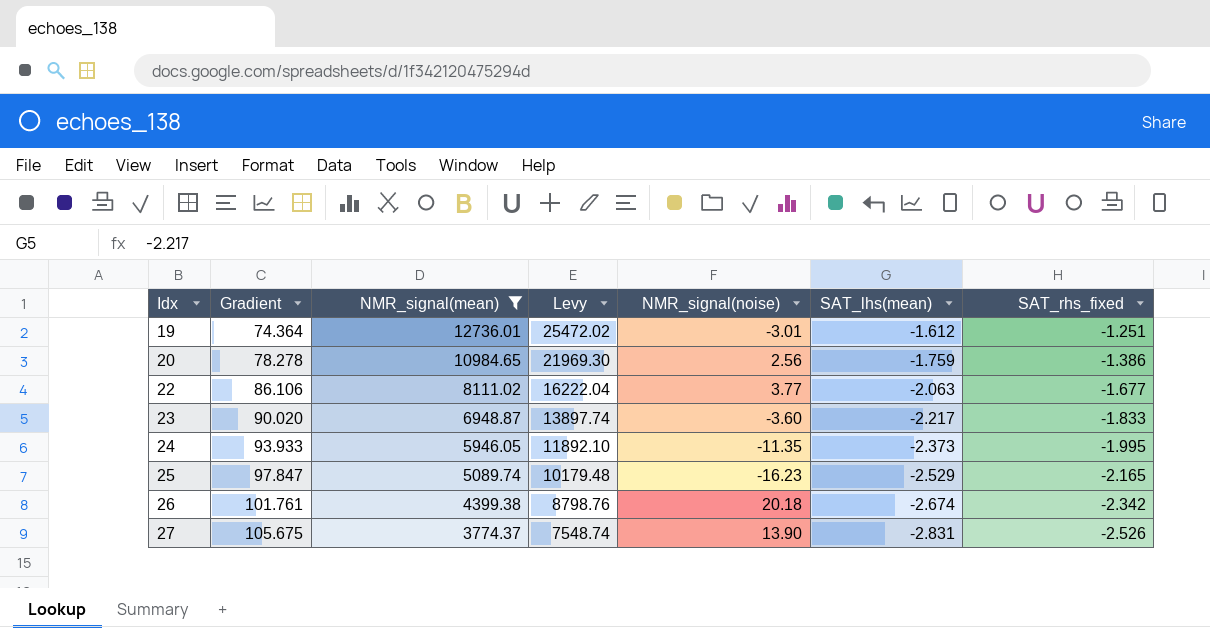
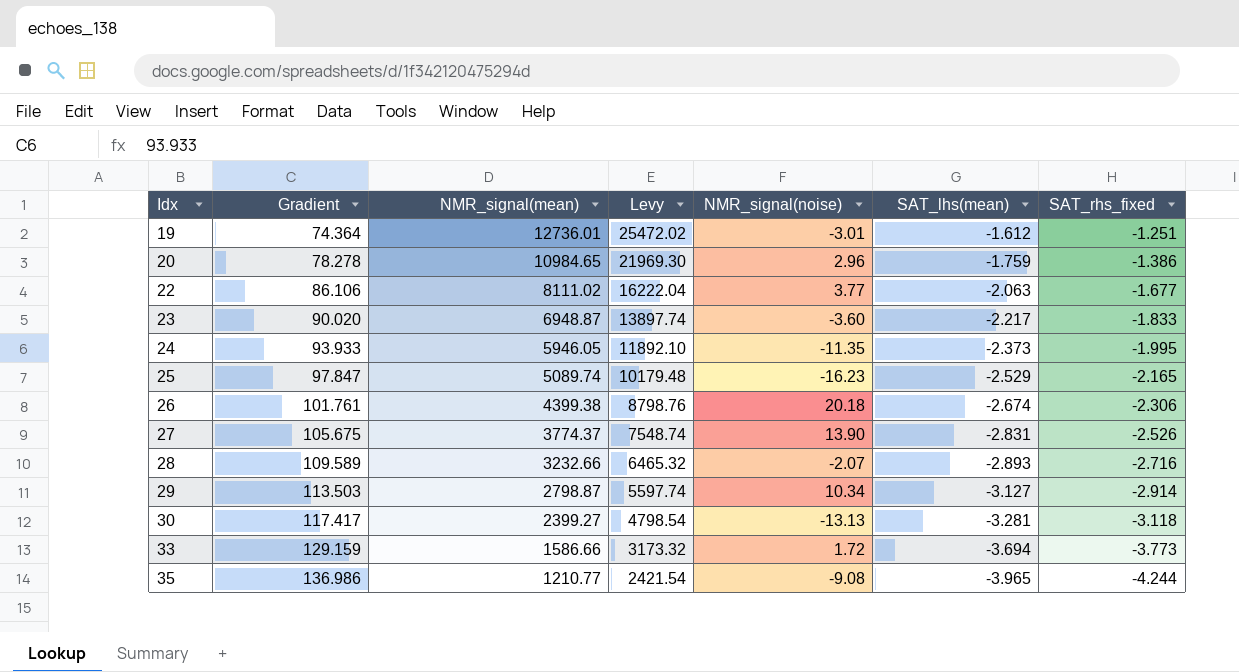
filter: NMR_signal(mean) >= 3774.37 -> none
20 | NMR_signal(noise): 2.56 -> 2.96
26 | SAT_rhs_fixed: -2.342 -> -2.306

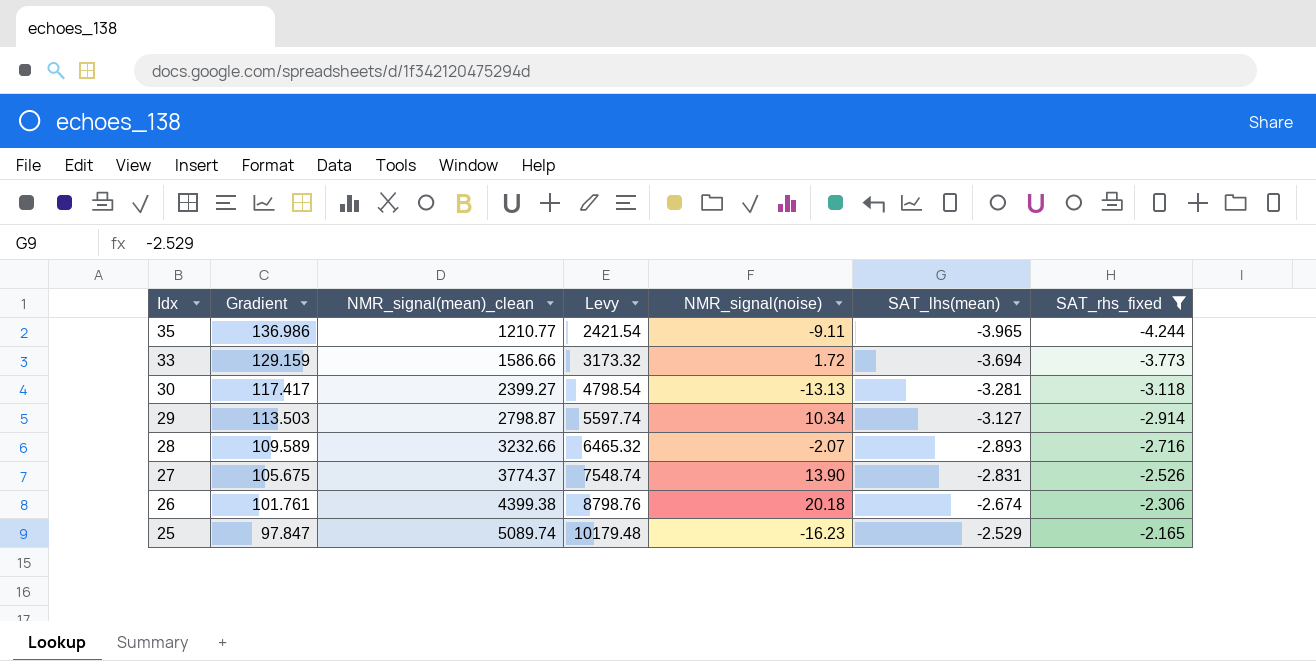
filter: none -> SAT_rhs_fixed <= -2.165
row order: Idx ascending -> Idx descending
column name: NMR_signal(mean) -> NMR_signal(mean)_clean
35 | NMR_signal(noise): -9.08 -> -9.11

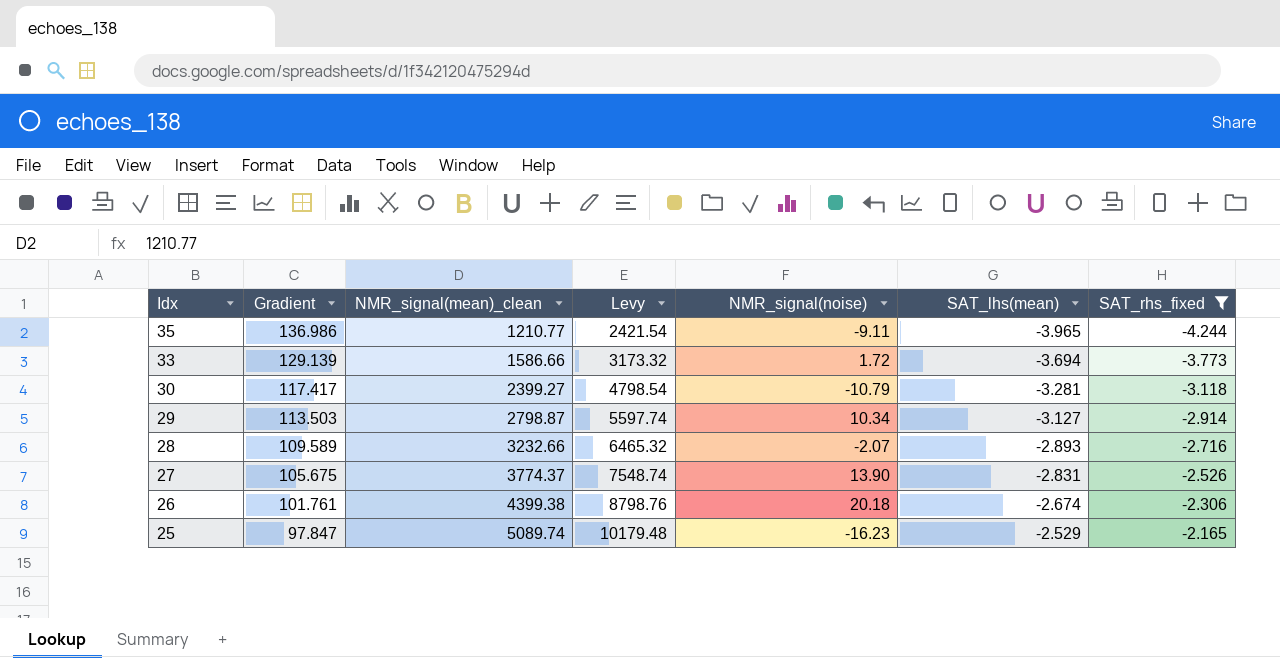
33 | Gradient: 129.159 -> 129.139
30 | NMR_signal(noise): -13.13 -> -10.79

